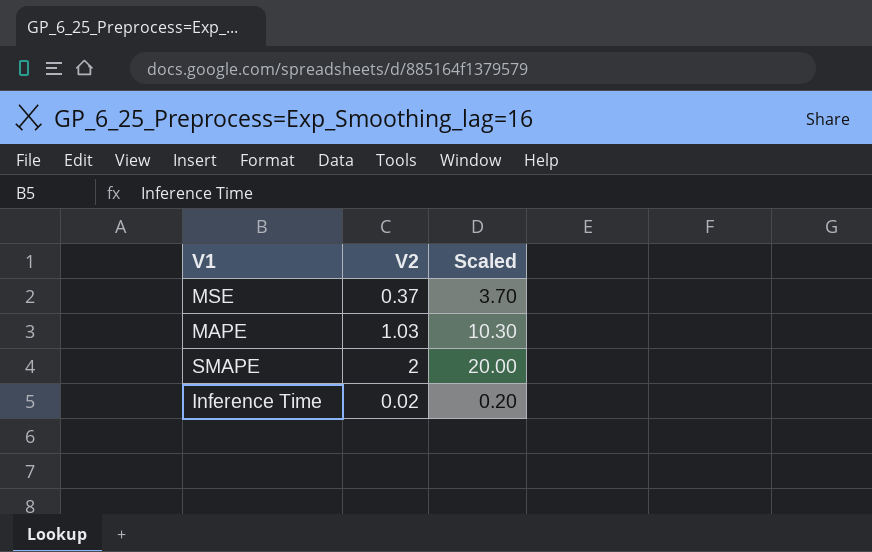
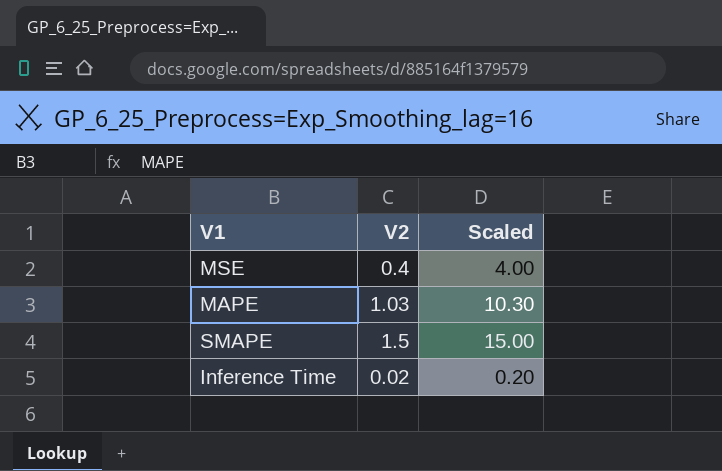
MSE | V2: 0.37 -> 0.4
MSE | Scaled: 3.70 -> 4.00
SMAPE | V2: 2 -> 1.5
SMAPE | Scaled: 20.00 -> 15.00

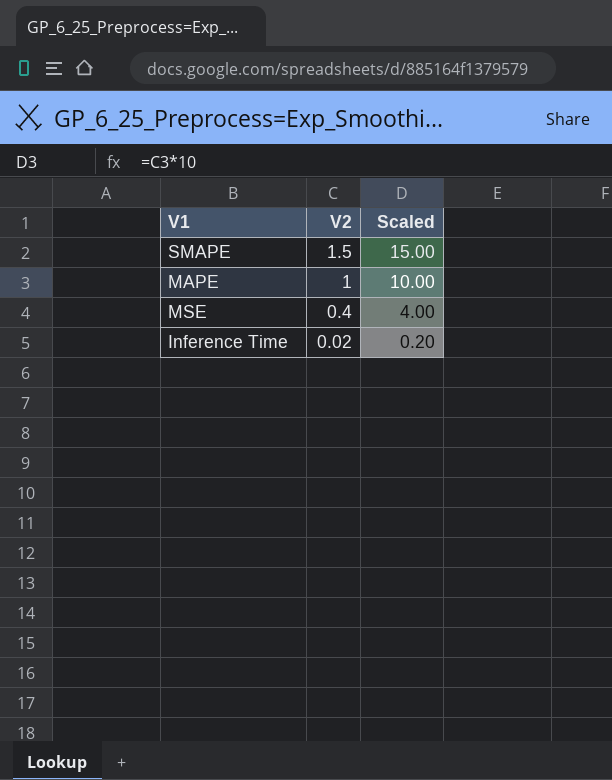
row order: none -> V2 descending
MAPE | V2: 1.03 -> 1
MAPE | Scaled: 10.30 -> 10.00

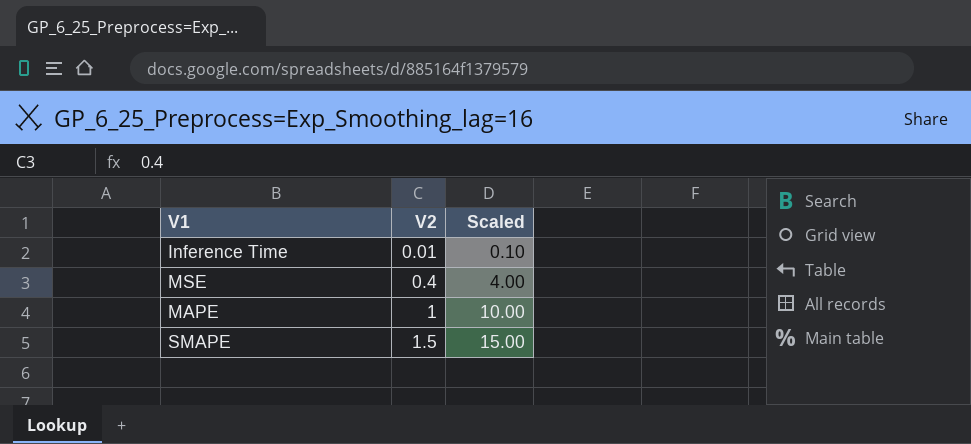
row order: V2 descending -> V2 ascending
Inference Time | V2: 0.02 -> 0.01
Inference Time | Scaled: 0.20 -> 0.10

